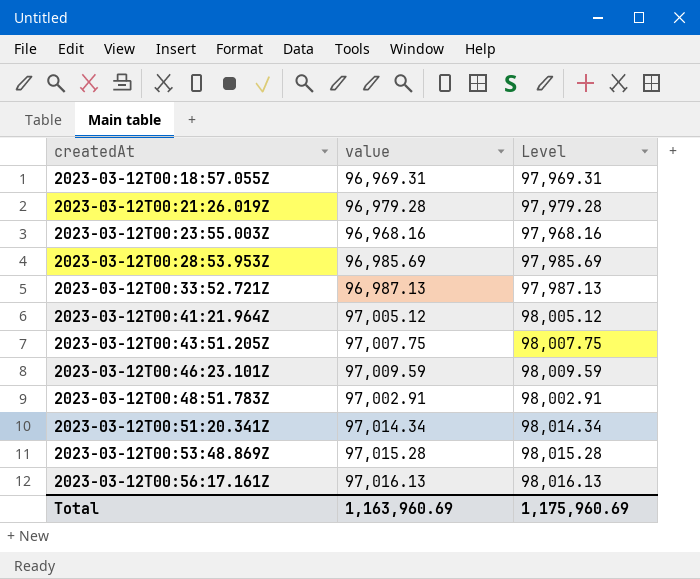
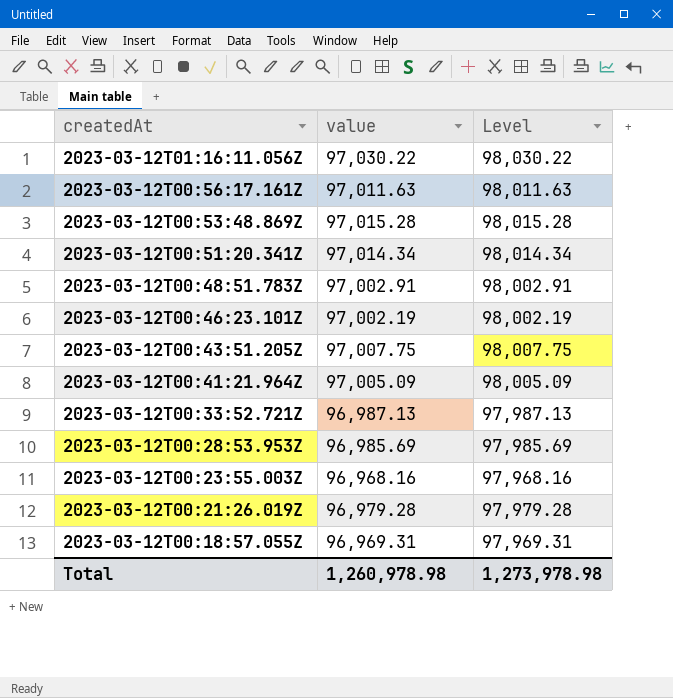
row order: createdAt ascending -> createdAt descending
row 2023-03-12T01:16:11.056Z: none -> 97,030.22 | 98,030.22
2023-03-12T00:56:17.161Z | value: 97,016.13 -> 97,011.63
2023-03-12T00:56:17.161Z | Level: 98,016.13 -> 98,011.63
2023-03-12T00:46:23.101Z | value: 97,009.59 -> 97,002.19
2023-03-12T00:46:23.101Z | Level: 98,009.59 -> 98,002.19
2023-03-12T00:41:21.964Z | value: 97,005.12 -> 97,005.09
2023-03-12T00:41:21.964Z | Level: 98,005.12 -> 98,005.09
Total | value: 1,163,960.69 -> 1,260,978.98
Total | Level: 1,175,960.69 -> 1,273,978.98

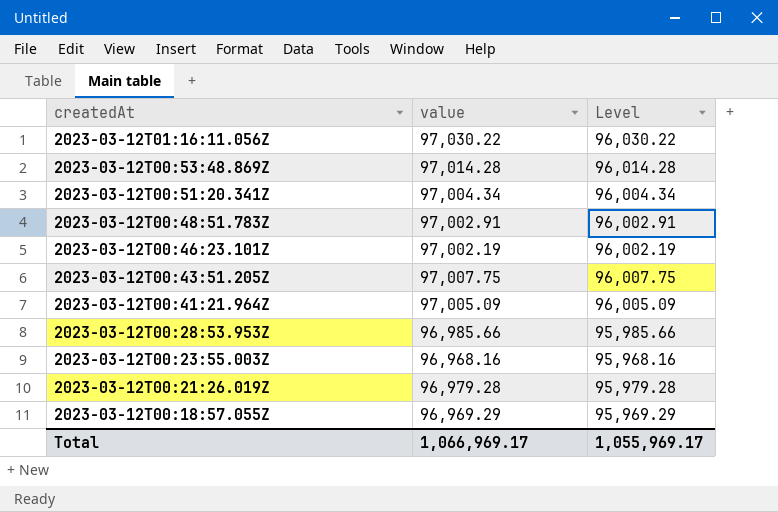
column Level | formula: [value] + 1000 -> [value] - 1000
row 2023-03-12T00:56:17.161Z: 97,011.63 | 98,011.63 -> none
row 2023-03-12T00:33:52.721Z: 96,987.13 | 97,987.13 -> none
2023-03-12T00:53:48.869Z | value: 97,015.28 -> 97,014.28
2023-03-12T00:51:20.341Z | value: 97,014.34 -> 97,004.34
2023-03-12T00:28:53.953Z | value: 96,985.69 -> 96,985.66
2023-03-12T00:18:57.055Z | value: 96,969.31 -> 96,969.29
Total | value: 1,260,978.98 -> 1,066,969.17
Total | Level: 1,273,978.98 -> 1,055,969.17

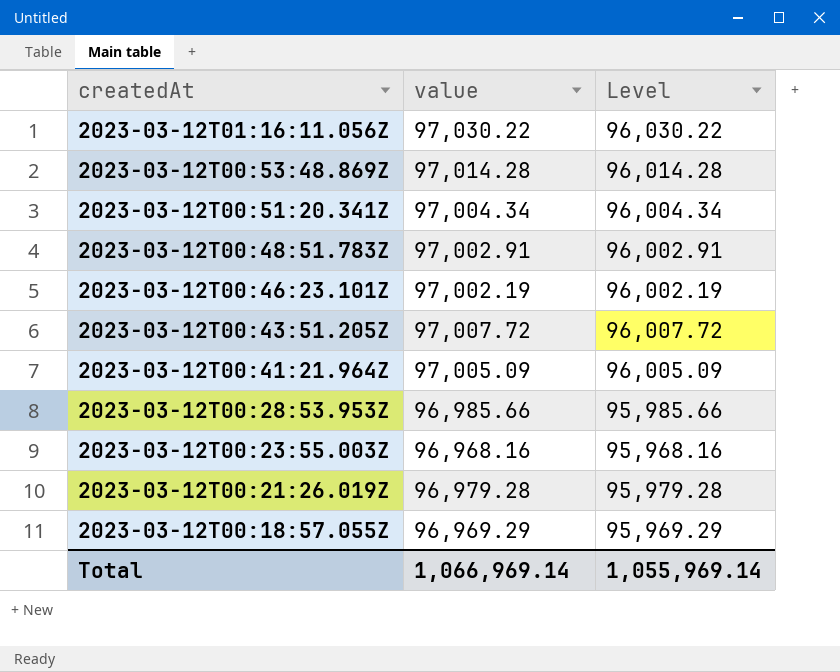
2023-03-12T00:43:51.205Z | value: 97,007.75 -> 97,007.72
2023-03-12T00:43:51.205Z | Level: 96,007.75 -> 96,007.72
Total | value: 1,066,969.17 -> 1,066,969.14
Total | Level: 1,055,969.17 -> 1,055,969.14

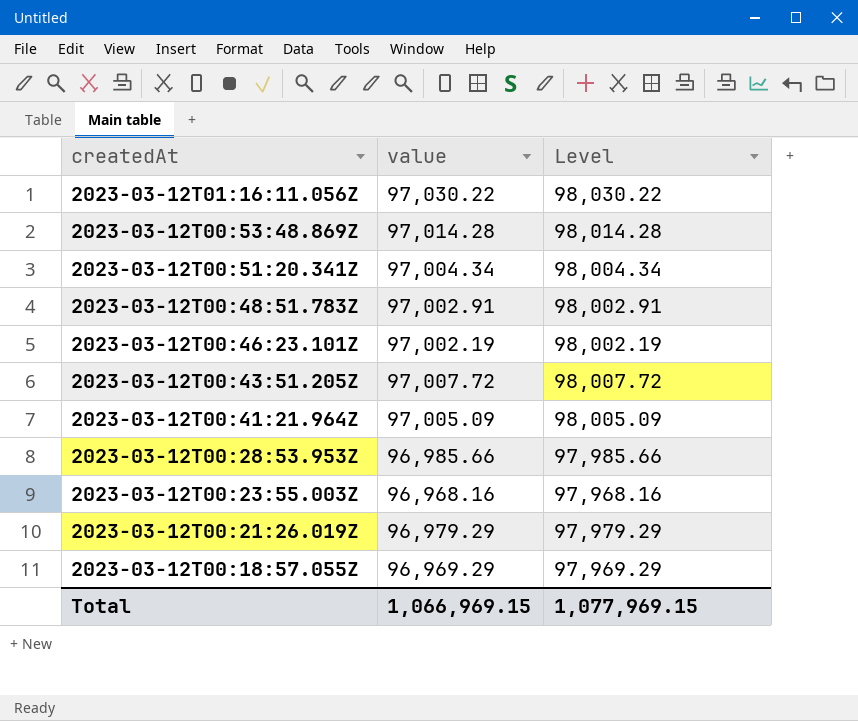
column Level | formula: [value] - 1000 -> [value] + 1000
2023-03-12T00:21:26.019Z | value: 96,979.28 -> 96,979.29
Total | value: 1,066,969.14 -> 1,066,969.15
Total | Level: 1,055,969.14 -> 1,077,969.15

